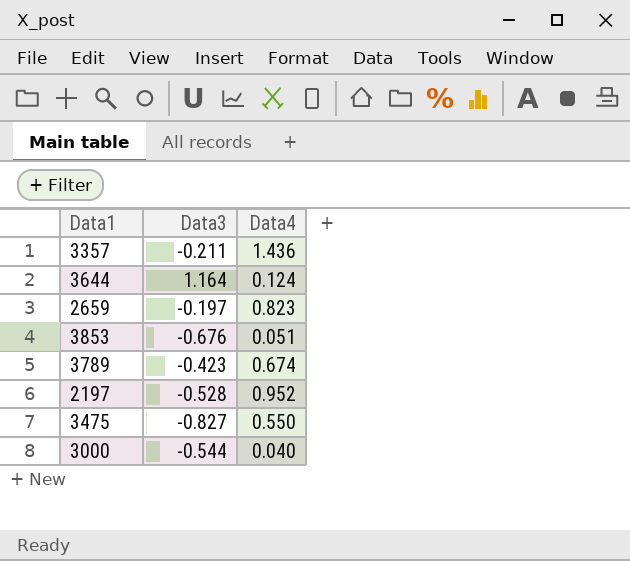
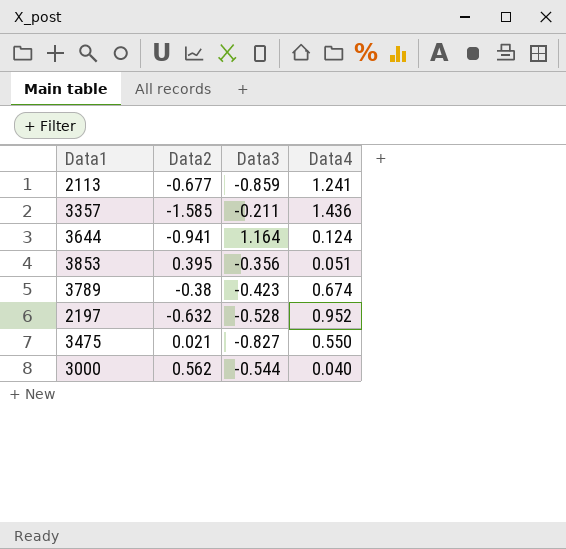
column Data2 | position: none -> 2
row 2659: -0.197 | 0.823 -> none
row 2113: none -> -0.677 | -0.859 | 1.241
3853 | Data3: -0.676 -> -0.356

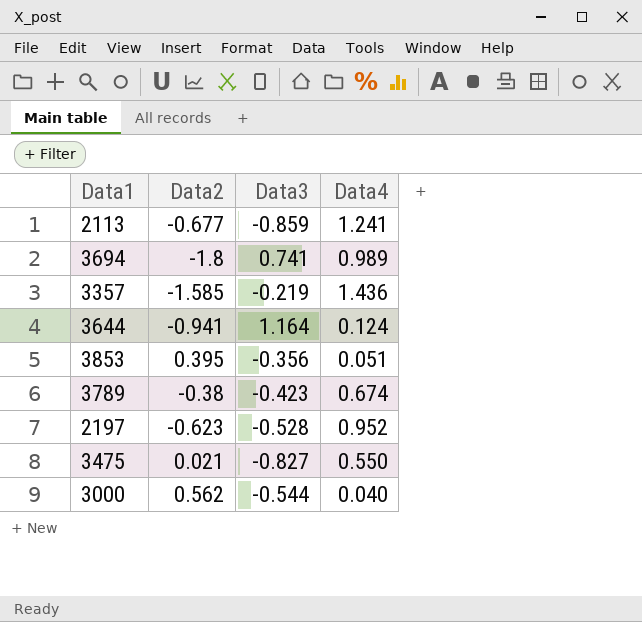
row 3694: none -> -1.8 | 0.741 | 0.989
3357 | Data3: -0.211 -> -0.219
2197 | Data2: -0.632 -> -0.623

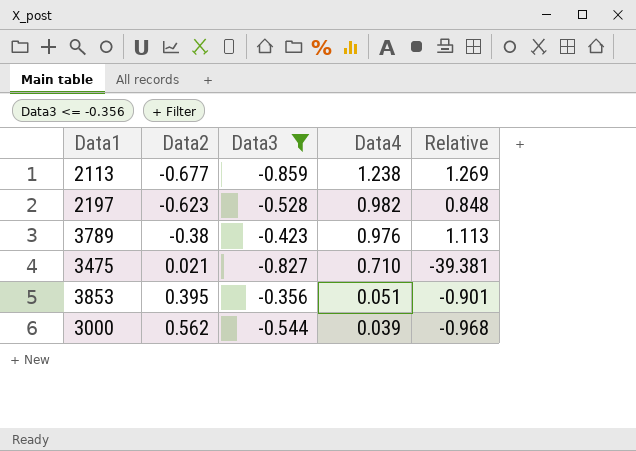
filter: none -> Data3 <= -0.356
row order: none -> Data2 ascending
column Relative | formula: none -> [Data3] / [Data2]
2113 | Data4: 1.241 -> 1.238
2197 | Data4: 0.952 -> 0.982
3789 | Data4: 0.674 -> 0.976
3475 | Data4: 0.550 -> 0.710
3000 | Data4: 0.040 -> 0.039

